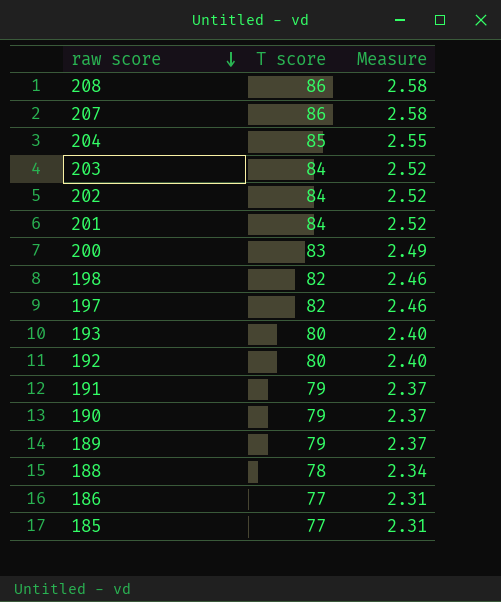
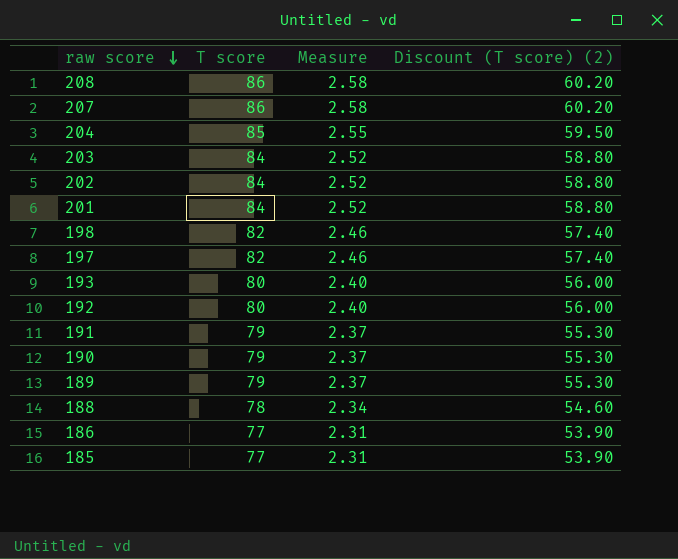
column Discount (T score) (2) | formula: none -> [T score] * 0.7
row 200: 83 | 2.49 -> none

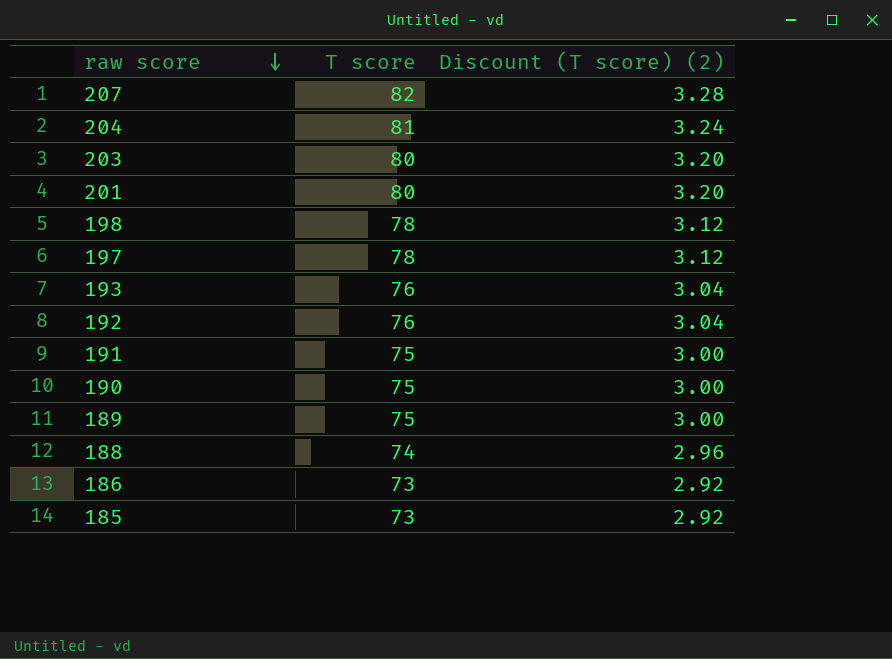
column Measure | formula: [T score] * 0.03 -> none
column Discount (T score) (2) | formula: [T score] * 0.7 -> [T score] * 0.04
row 208: 86 | 2.58 | 60.20 -> none
row 202: 84 | 2.52 | 58.80 -> none
207 | T score: 86 -> 82
204 | T score: 85 -> 81
203 | T score: 84 -> 80
201 | T score: 84 -> 80
198 | T score: 82 -> 78
197 | T score: 82 -> 78
193 | T score: 80 -> 76
192 | T score: 80 -> 76
191 | T score: 79 -> 75
190 | T score: 79 -> 75
189 | T score: 79 -> 75
188 | T score: 78 -> 74
186 | T score: 77 -> 73
185 | T score: 77 -> 73

